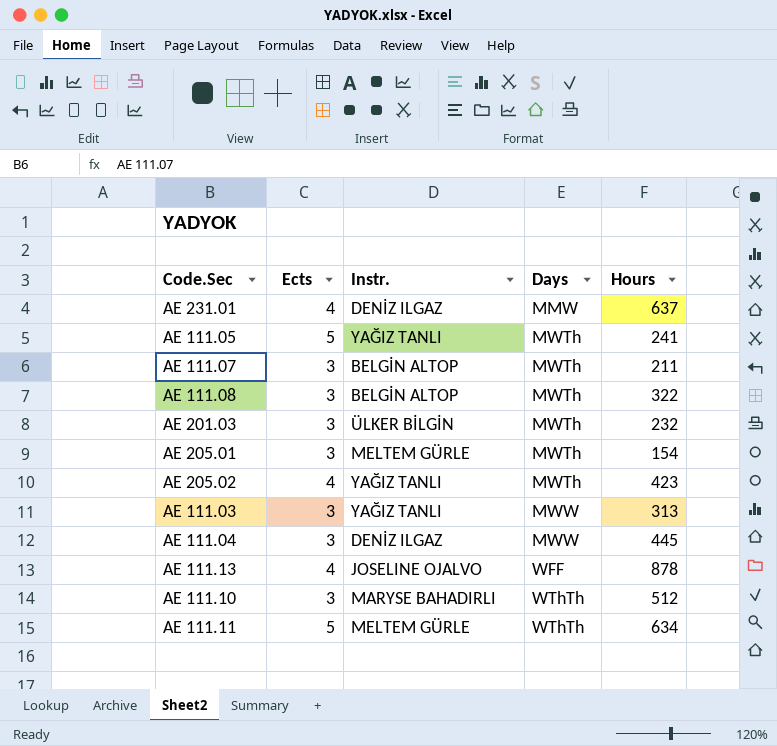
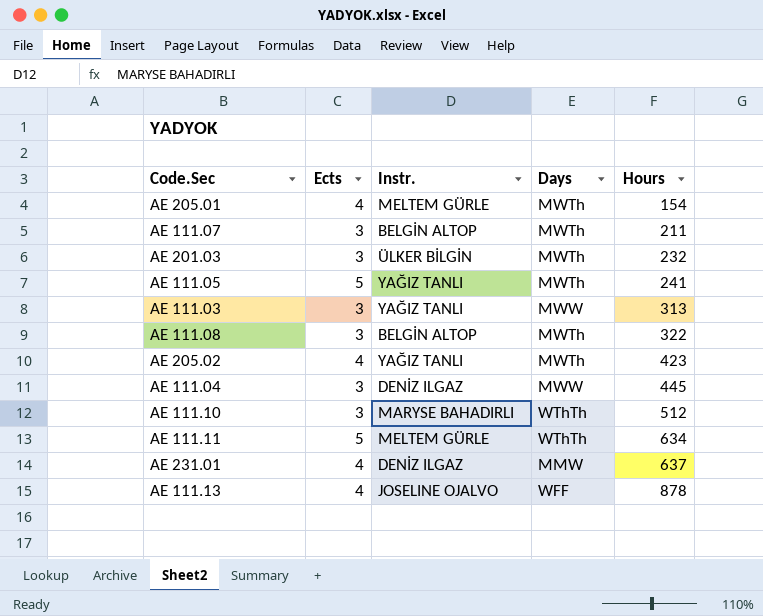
row order: Days ascending -> Hours ascending
AE 205.01 | Ects: 3 -> 4

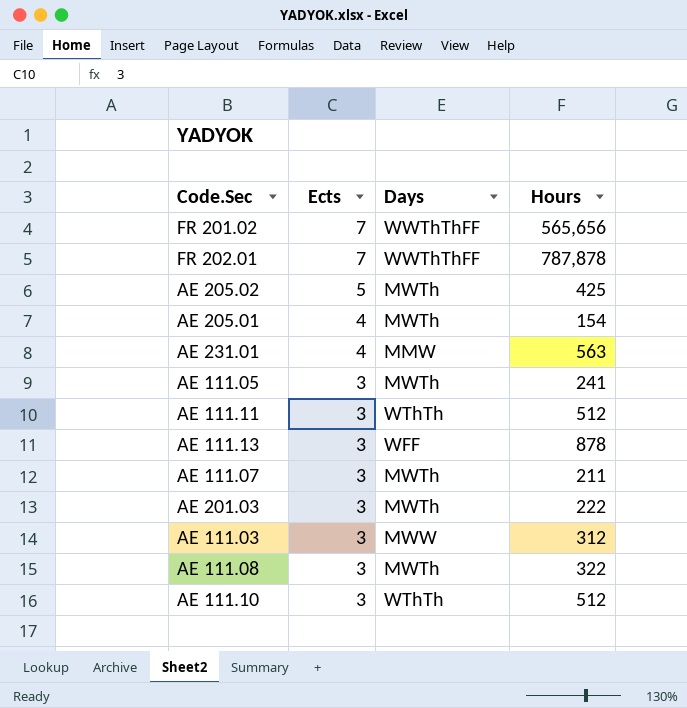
row order: Hours ascending -> Ects descending
column Instr. | position: 3 -> none
row AE 111.04: 3 | DENİZ ILGAZ | MWW | 445 -> none
row FR 201.02: none -> 7 | WWThThFF | 565,656
row FR 202.01: none -> 7 | WWThThFF | 787,878
AE 205.02 | Ects: 4 -> 5
AE 205.02 | Hours: 423 -> 425
AE 231.01 | Hours: 637 -> 563
AE 111.05 | Ects: 5 -> 3
AE 111.11 | Ects: 5 -> 3
AE 111.11 | Hours: 634 -> 512
AE 111.13 | Ects: 4 -> 3
AE 201.03 | Hours: 232 -> 222
AE 111.03 | Hours: 313 -> 312

